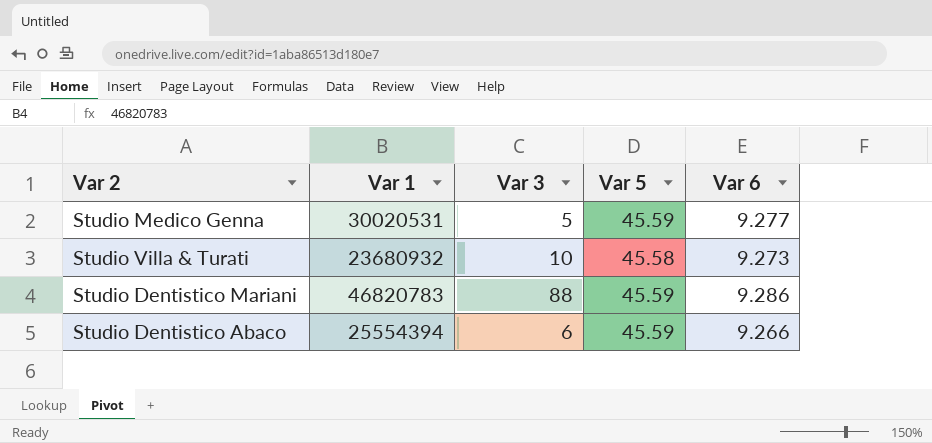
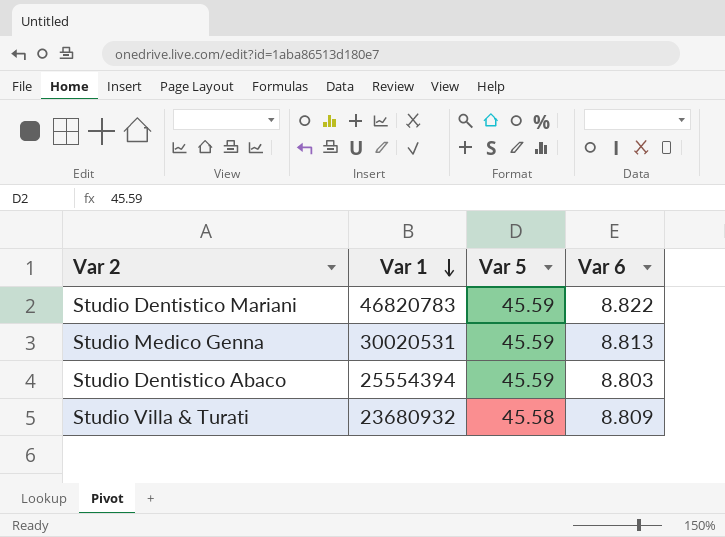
row order: none -> Var 1 descending
column Var 3 | position: 3 -> none
Studio Dentistico Mariani | Var 6: 9.286 -> 8.822
Studio Medico Genna | Var 6: 9.277 -> 8.813
Studio Dentistico Abaco | Var 6: 9.266 -> 8.803
Studio Villa & Turati | Var 6: 9.273 -> 8.809

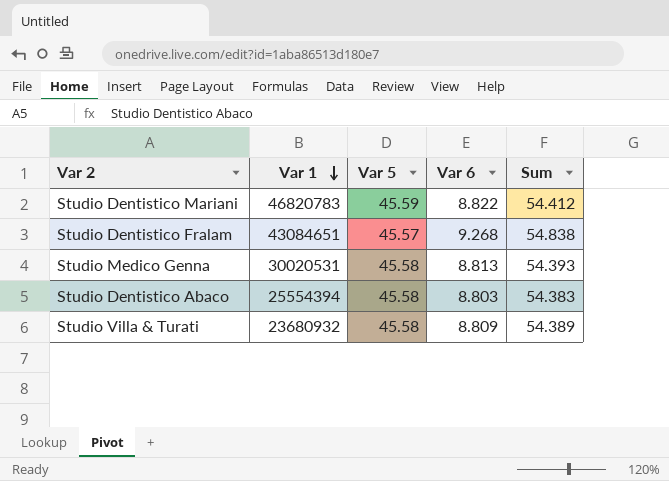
column Sum | formula: none -> [Var 5] + [Var 6]
row Studio Dentistico Fralam: none -> 43084651 | 45.57 | 9.268 | 54.838
Studio Medico Genna | Var 5: 45.59 -> 45.58
Studio Dentistico Abaco | Var 5: 45.59 -> 45.58

